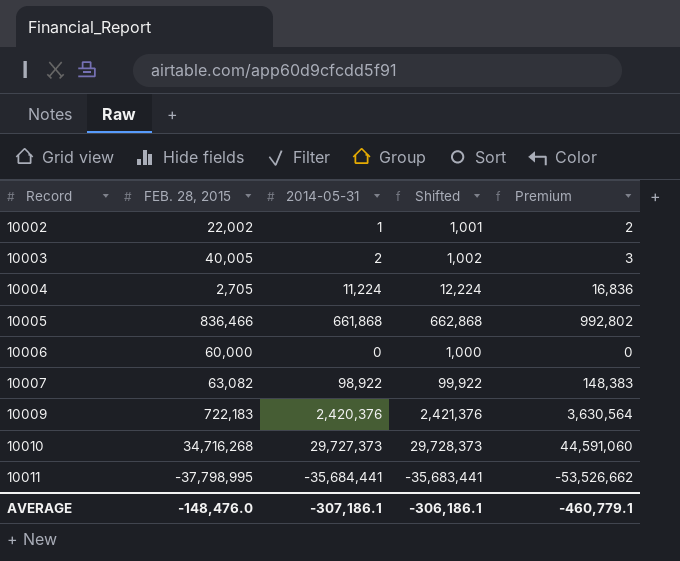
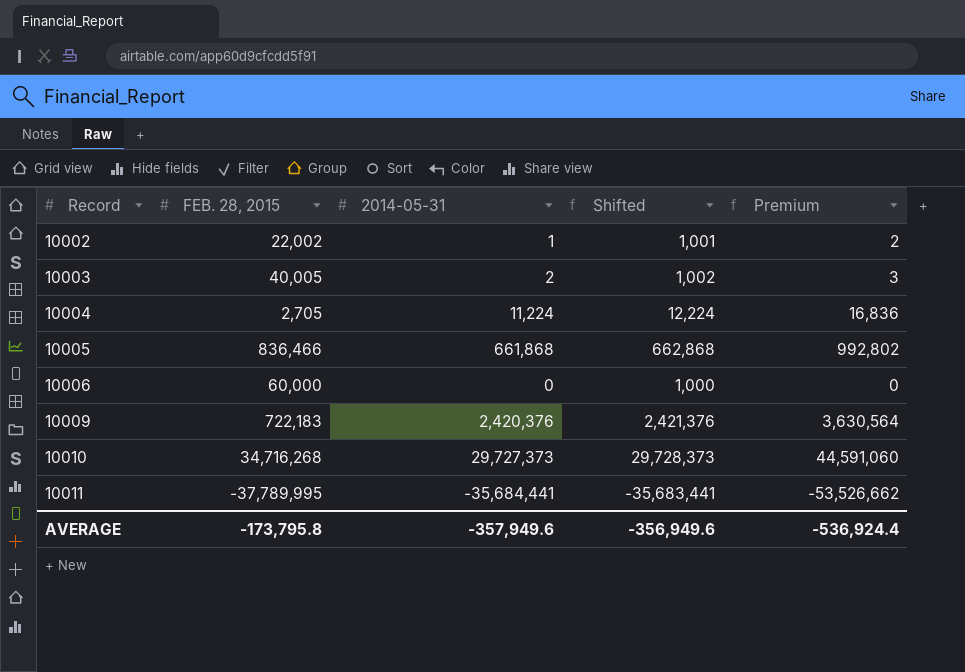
row 10007: 63,082 | 98,922 | 99,922 | 148,383 -> none
10011 | FEB. 28, 2015: -37,798,995 -> -37,789,995
AVERAGE | FEB. 28, 2015: -148,476.0 -> -173,795.8
AVERAGE | 2014-05-31: -307,186.1 -> -357,949.6
AVERAGE | Shifted: -306,186.1 -> -356,949.6
AVERAGE | Premium: -460,779.1 -> -536,924.4

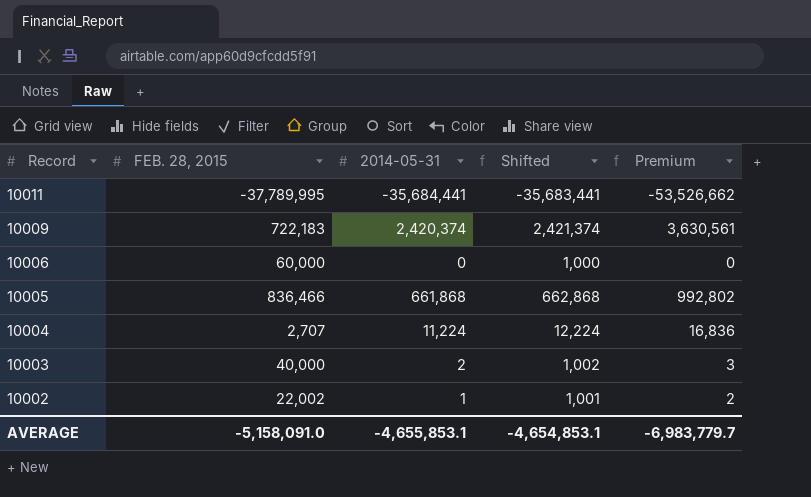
row order: Record ascending -> Record descending
row 10010: 34,716,268 | 29,727,373 | 29,728,373 | 44,591,060 -> none
10009 | 2014-05-31: 2,420,376 -> 2,420,374
10009 | Shifted: 2,421,376 -> 2,421,374
10009 | Premium: 3,630,564 -> 3,630,561
10004 | FEB. 28, 2015: 2,705 -> 2,707
10003 | FEB. 28, 2015: 40,005 -> 40,000
AVERAGE | FEB. 28, 2015: -173,795.8 -> -5,158,091.0
AVERAGE | 2014-05-31: -357,949.6 -> -4,655,853.1
AVERAGE | Shifted: -356,949.6 -> -4,654,853.1
AVERAGE | Premium: -536,924.4 -> -6,983,779.7

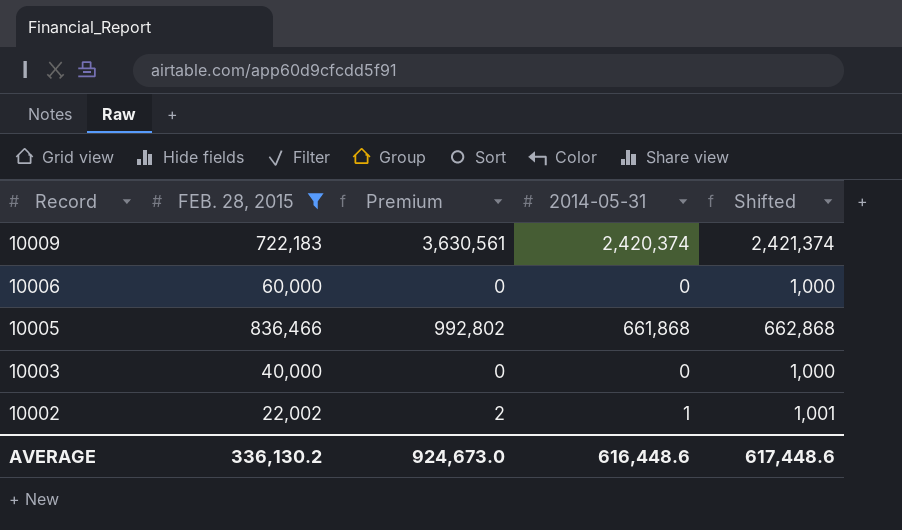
filter: none -> FEB. 28, 2015 >= 22,002
column Premium | position: 5 -> 3
10003 | Premium: 3 -> 0
10003 | 2014-05-31: 2 -> 0
10003 | Shifted: 1,002 -> 1,000
AVERAGE | FEB. 28, 2015: -5,158,091.0 -> 336,130.2
AVERAGE | Premium: -6,983,779.7 -> 924,673.0
AVERAGE | 2014-05-31: -4,655,853.1 -> 616,448.6
AVERAGE | Shifted: -4,654,853.1 -> 617,448.6

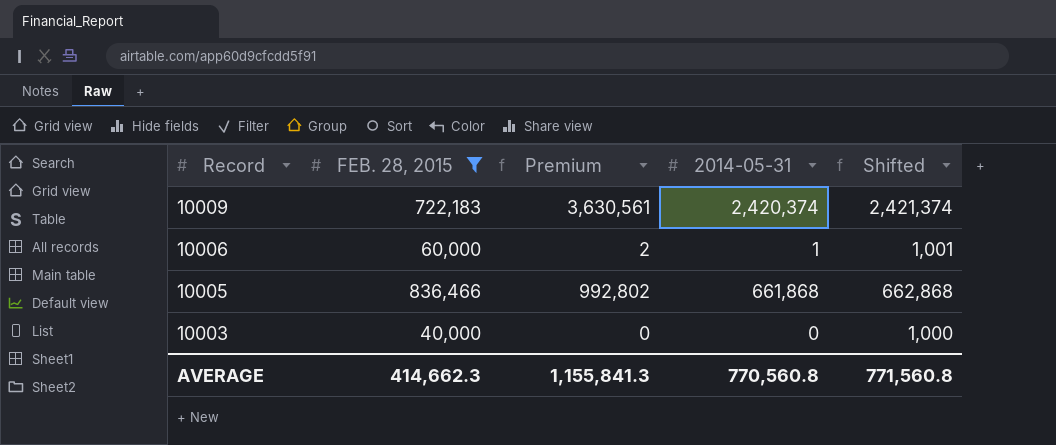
row 10002: 22,002 | 2 | 1 | 1,001 -> none
10006 | Premium: 0 -> 2
10006 | 2014-05-31: 0 -> 1
10006 | Shifted: 1,000 -> 1,001
AVERAGE | FEB. 28, 2015: 336,130.2 -> 414,662.3
AVERAGE | Premium: 924,673.0 -> 1,155,841.3
AVERAGE | 2014-05-31: 616,448.6 -> 770,560.8
AVERAGE | Shifted: 617,448.6 -> 771,560.8

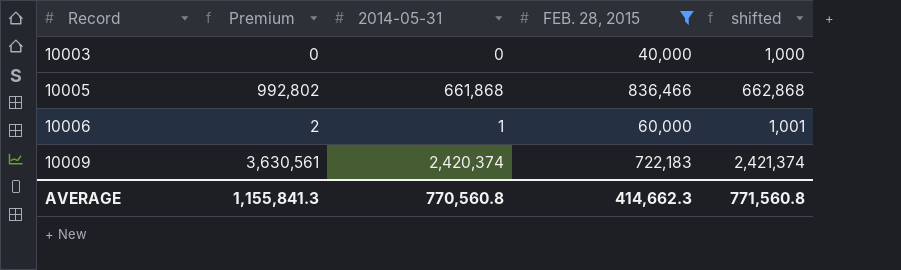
row order: Record descending -> Record ascending
column FEB. 28, 2015 | position: 2 -> 4
column name: Shifted -> shifted

